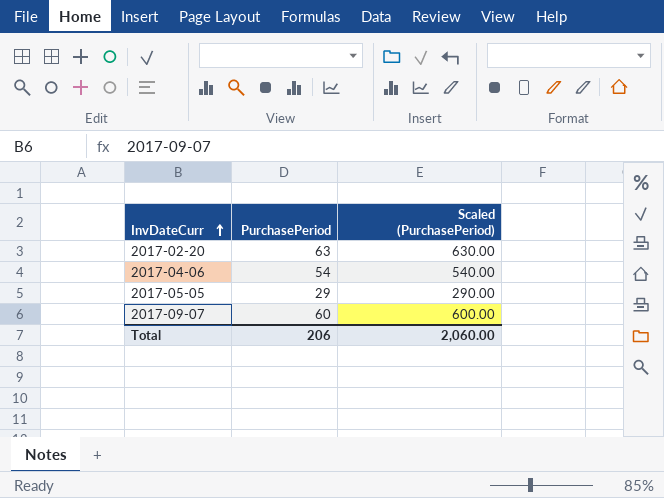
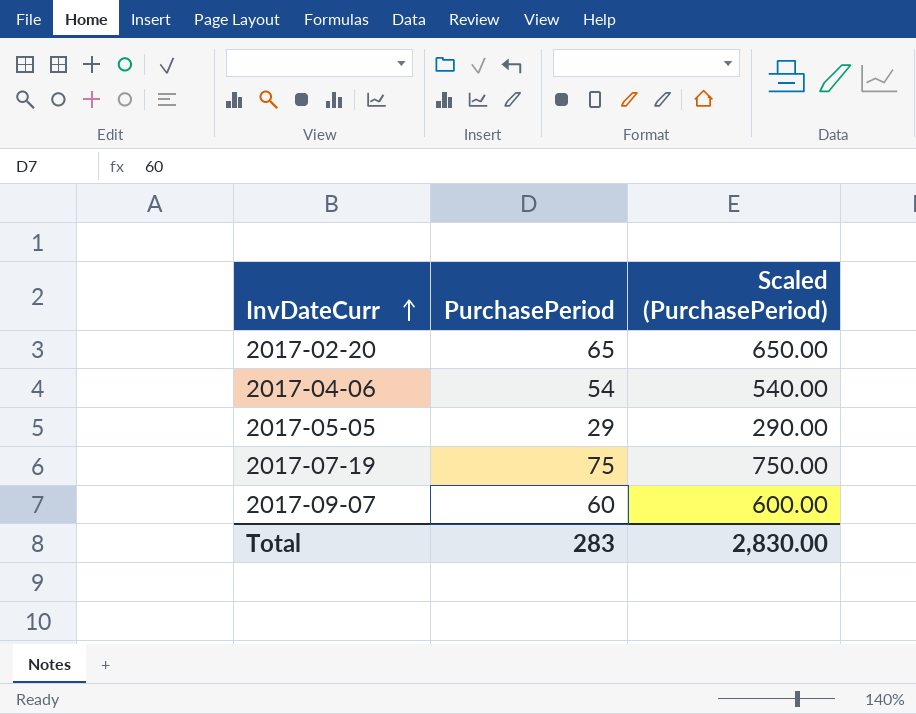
2017-02-20 | PurchasePeriod: 63 -> 65
2017-02-20 | Scaled (PurchasePeriod): 630.00 -> 650.00
row 2017-07-19: none -> 75 | 750.00
Total | PurchasePeriod: 206 -> 283
Total | Scaled (PurchasePeriod): 2,060.00 -> 2,830.00

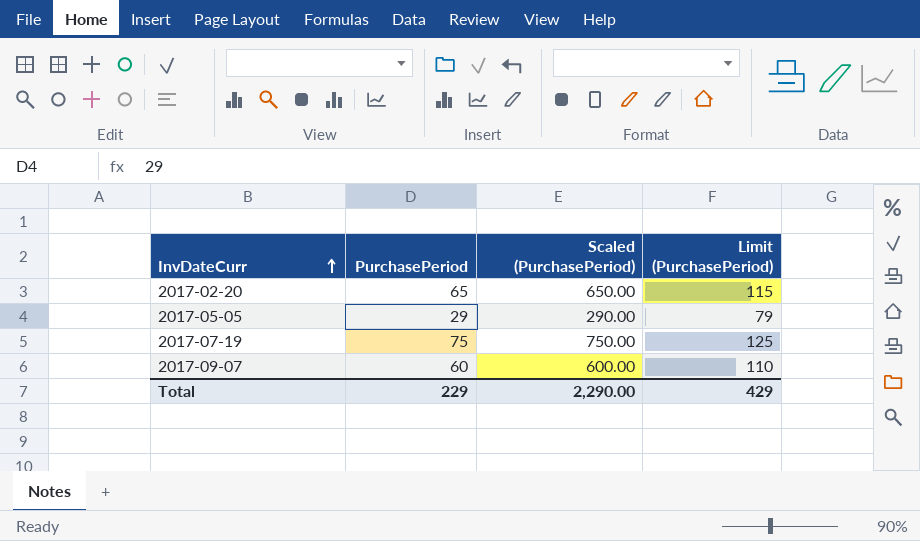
column Limit (PurchasePeriod) | formula: none -> [PurchasePeriod] + 50
row 2017-04-06: 54 | 540.00 -> none
Total | PurchasePeriod: 283 -> 229
Total | Scaled (PurchasePeriod): 2,830.00 -> 2,290.00

